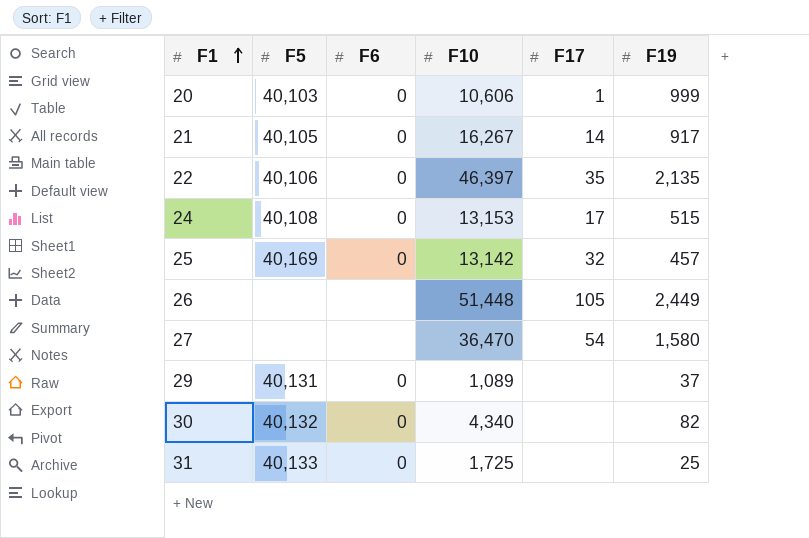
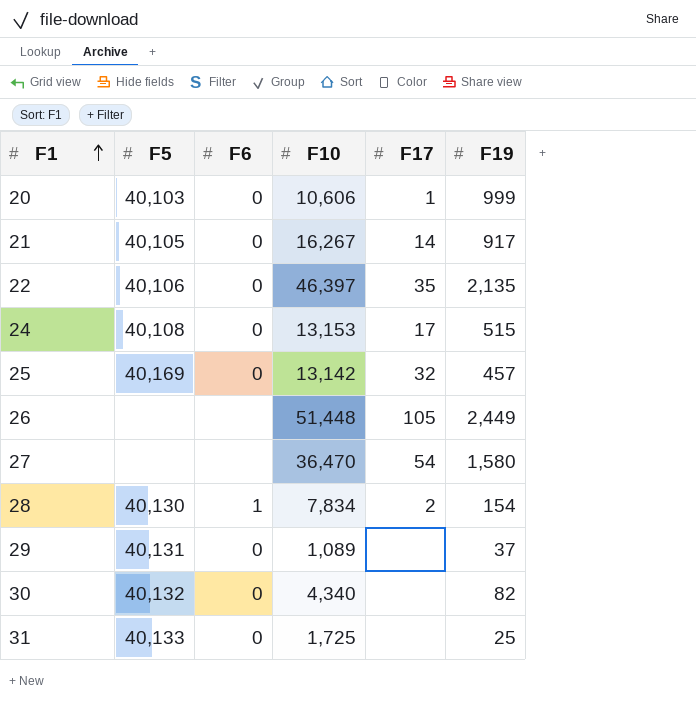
row 28: none -> 40,130 | 1 | 7,834 | 2 | 154

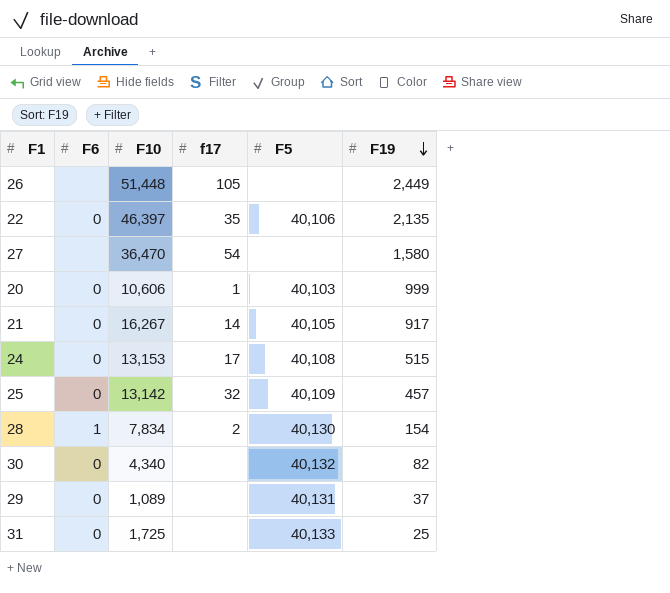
row order: F1 ascending -> F19 descending
column name: F17 -> f17
column F5 | position: 2 -> 5
25 | F5: 40,169 -> 40,109

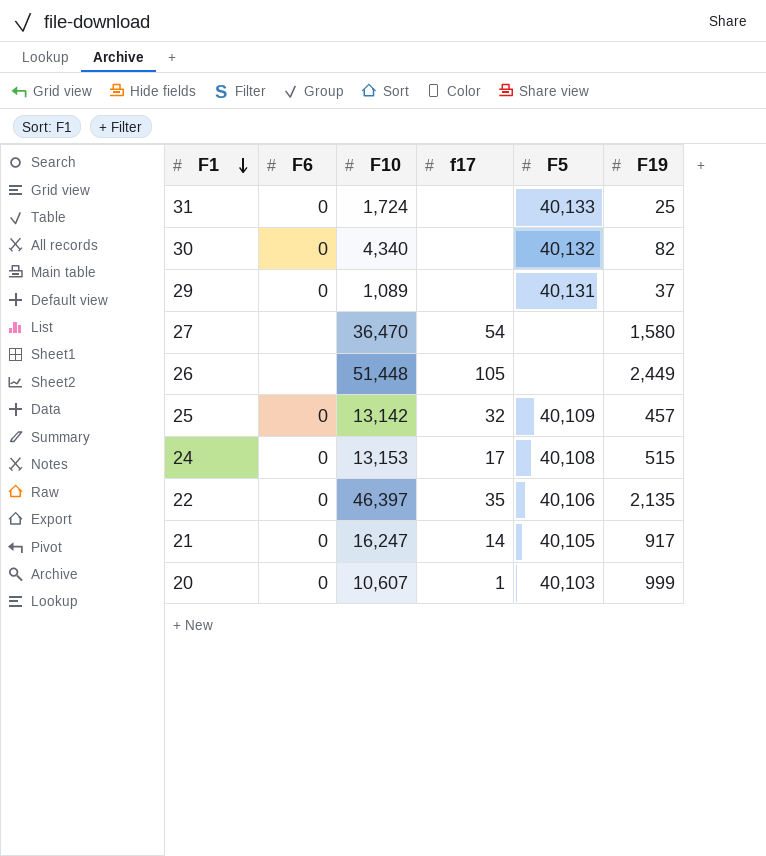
row order: F19 descending -> F1 descending
row 28: 1 | 7,834 | 2 | 40,130 | 154 -> none
31 | F10: 1,725 -> 1,724
21 | F10: 16,267 -> 16,247
20 | F10: 10,606 -> 10,607

